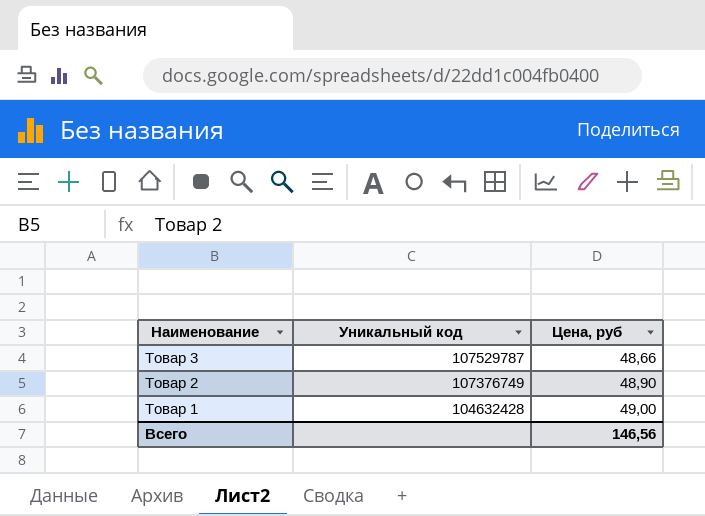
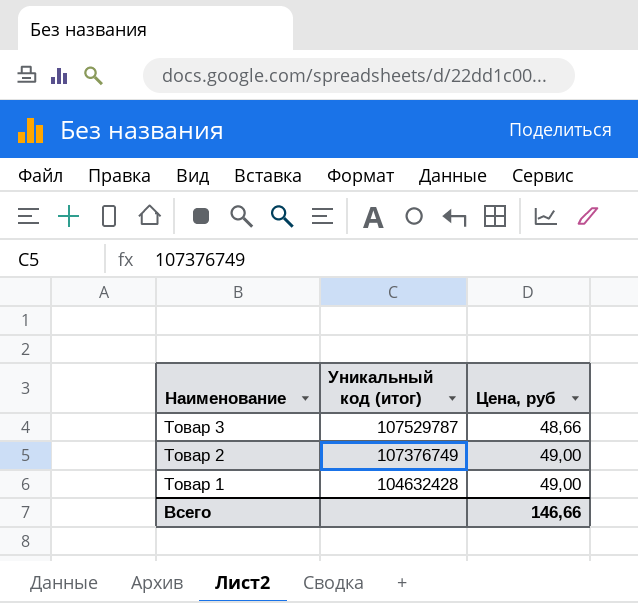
column name: Уникальный код -> Уникальный код (итог)
Товар 2 | Цена, руб: 48,90 -> 49,00
Всего | Цена, руб: 146,56 -> 146,66

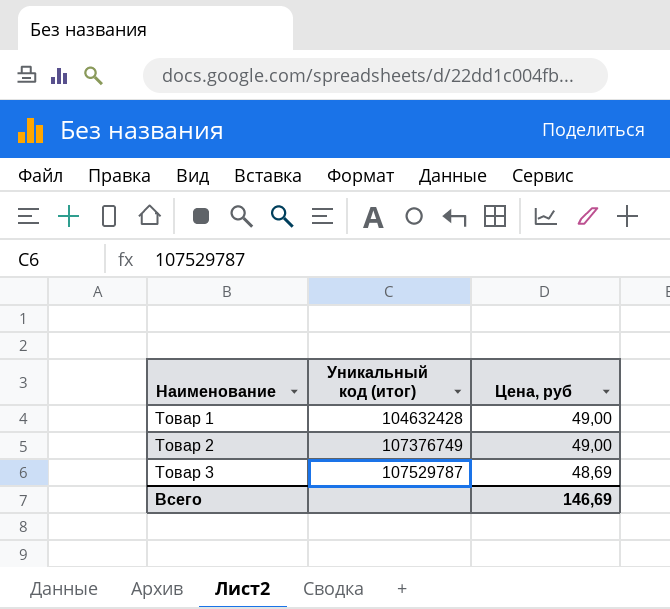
row order: Наименование descending -> Наименование ascending
Товар 3 | Цена, руб: 48,66 -> 48,69
Всего | Цена, руб: 146,66 -> 146,69

